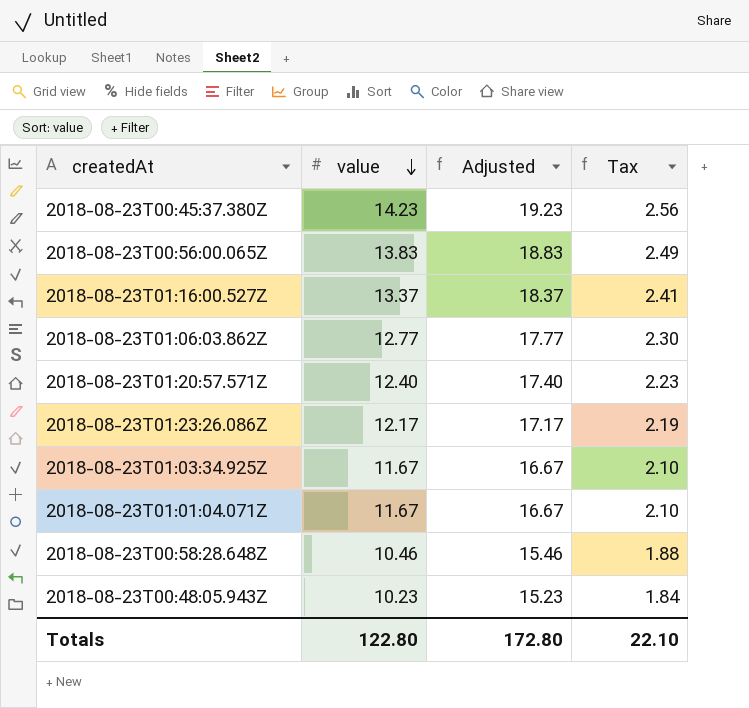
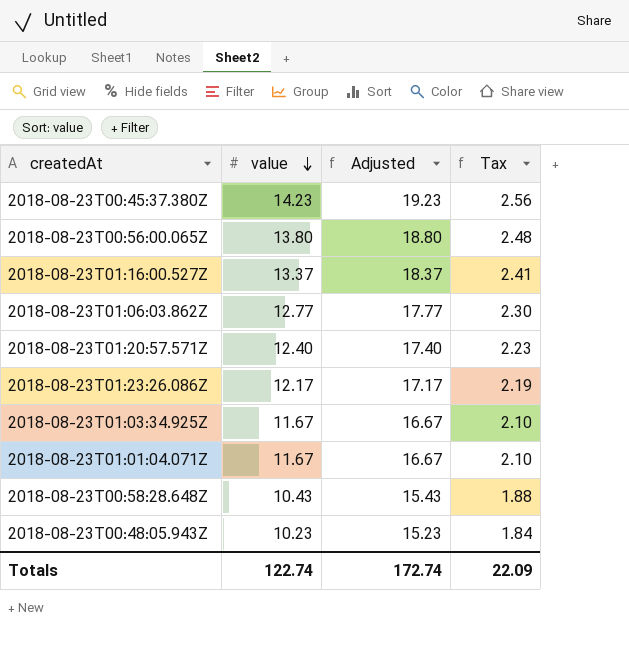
2018-08-23T00:56:00.065Z | value: 13.83 -> 13.80
2018-08-23T00:56:00.065Z | Adjusted: 18.83 -> 18.80
2018-08-23T00:56:00.065Z | Tax: 2.49 -> 2.48
2018-08-23T00:58:28.648Z | value: 10.46 -> 10.43
2018-08-23T00:58:28.648Z | Adjusted: 15.46 -> 15.43
Totals | value: 122.80 -> 122.74
Totals | Adjusted: 172.80 -> 172.74
Totals | Tax: 22.10 -> 22.09

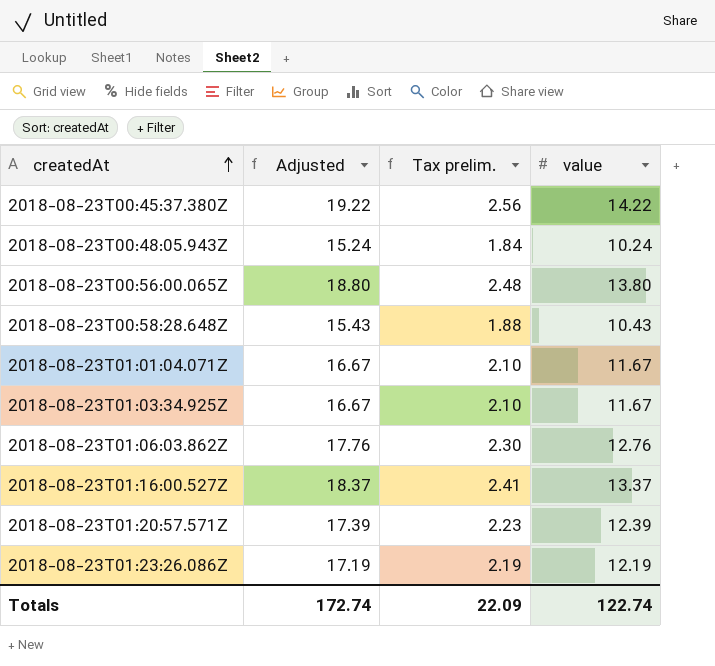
row order: value descending -> createdAt ascending
column name: Tax -> Tax prelim.
column value | position: 2 -> 4
2018-08-23T00:45:37.380Z | Adjusted: 19.23 -> 19.22
2018-08-23T00:45:37.380Z | value: 14.23 -> 14.22
2018-08-23T00:48:05.943Z | Adjusted: 15.23 -> 15.24
2018-08-23T00:48:05.943Z | value: 10.23 -> 10.24
2018-08-23T01:06:03.862Z | Adjusted: 17.77 -> 17.76
2018-08-23T01:06:03.862Z | value: 12.77 -> 12.76
2018-08-23T01:20:57.571Z | Adjusted: 17.40 -> 17.39
2018-08-23T01:20:57.571Z | value: 12.40 -> 12.39
2018-08-23T01:23:26.086Z | Adjusted: 17.17 -> 17.19
2018-08-23T01:23:26.086Z | value: 12.17 -> 12.19

